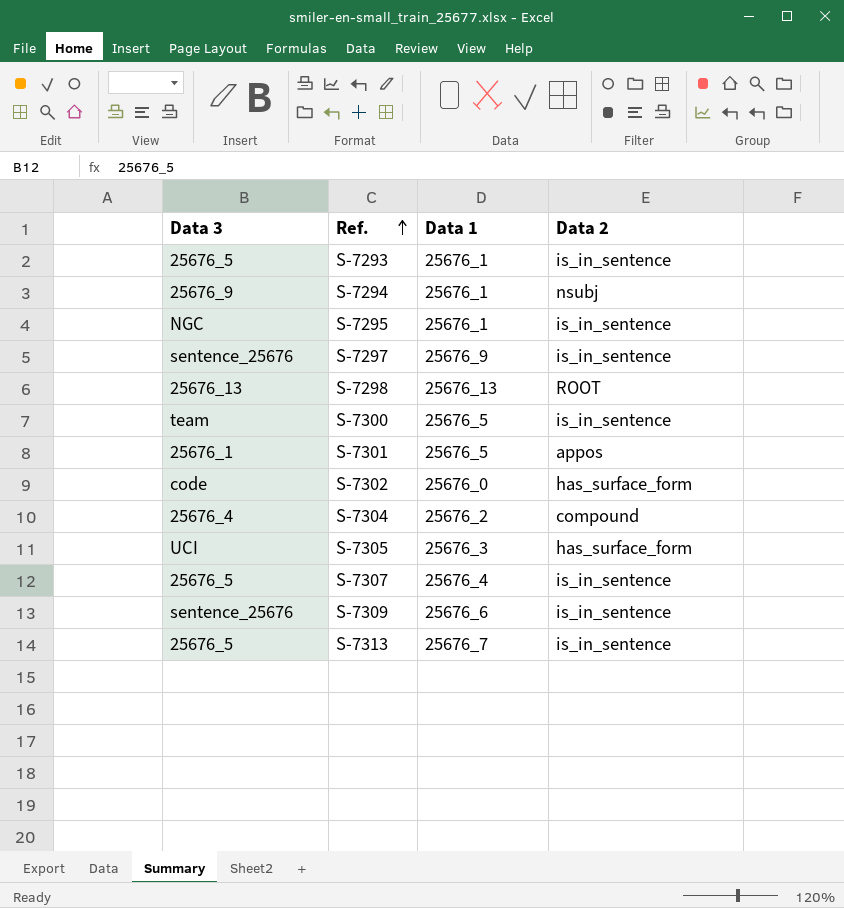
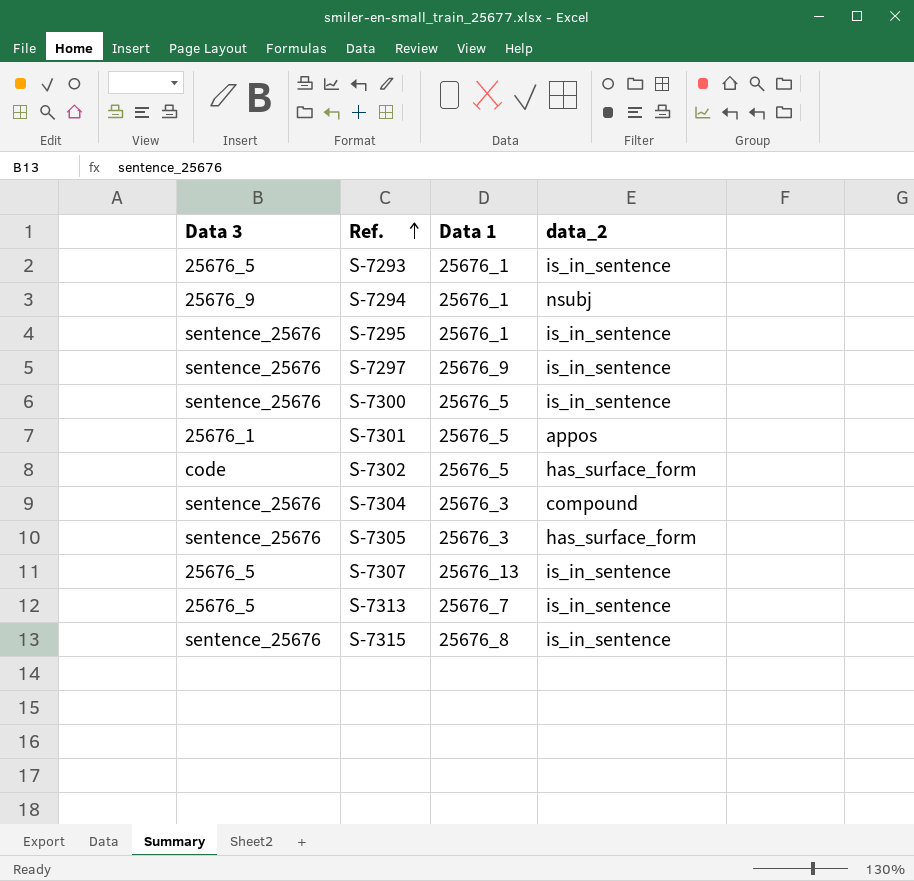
column name: Data 2 -> data_2
row S-7298: 25676_13 | 25676_13 | ROOT -> none
row S-7309: sentence_25676 | 25676_6 | is_in_sentence -> none
S-7295 | Data 3: NGC -> sentence_25676
S-7300 | Data 3: team -> sentence_25676
S-7302 | Data 1: 25676_0 -> 25676_5
S-7304 | Data 3: 25676_4 -> sentence_25676
S-7304 | Data 1: 25676_2 -> 25676_3
S-7305 | Data 3: UCI -> sentence_25676
S-7307 | Data 1: 25676_4 -> 25676_13
row S-7315: none -> sentence_25676 | 25676_8 | is_in_sentence

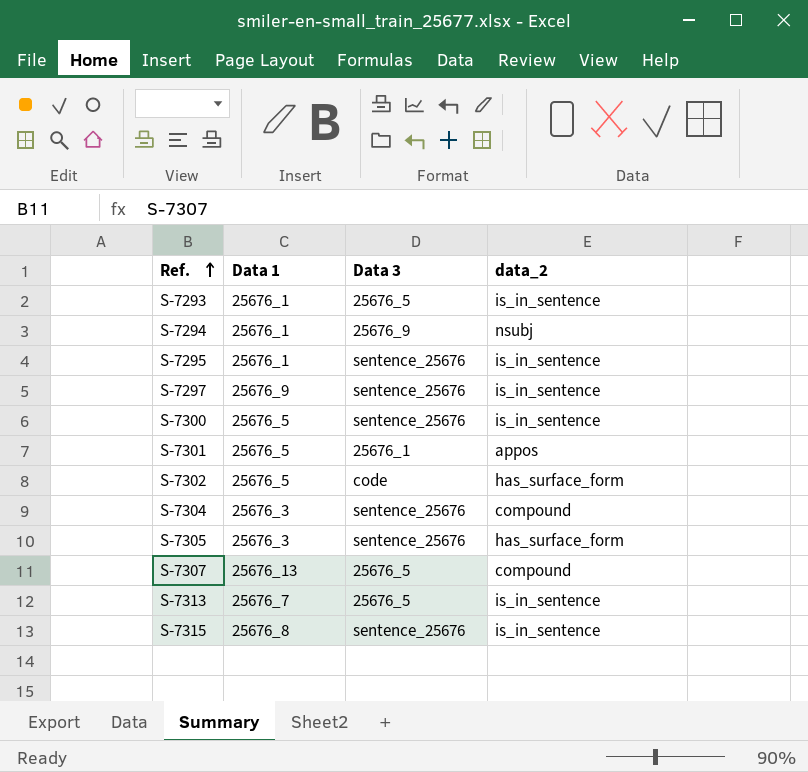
column Data 3 | position: 1 -> 3
S-7307 | data_2: is_in_sentence -> compound

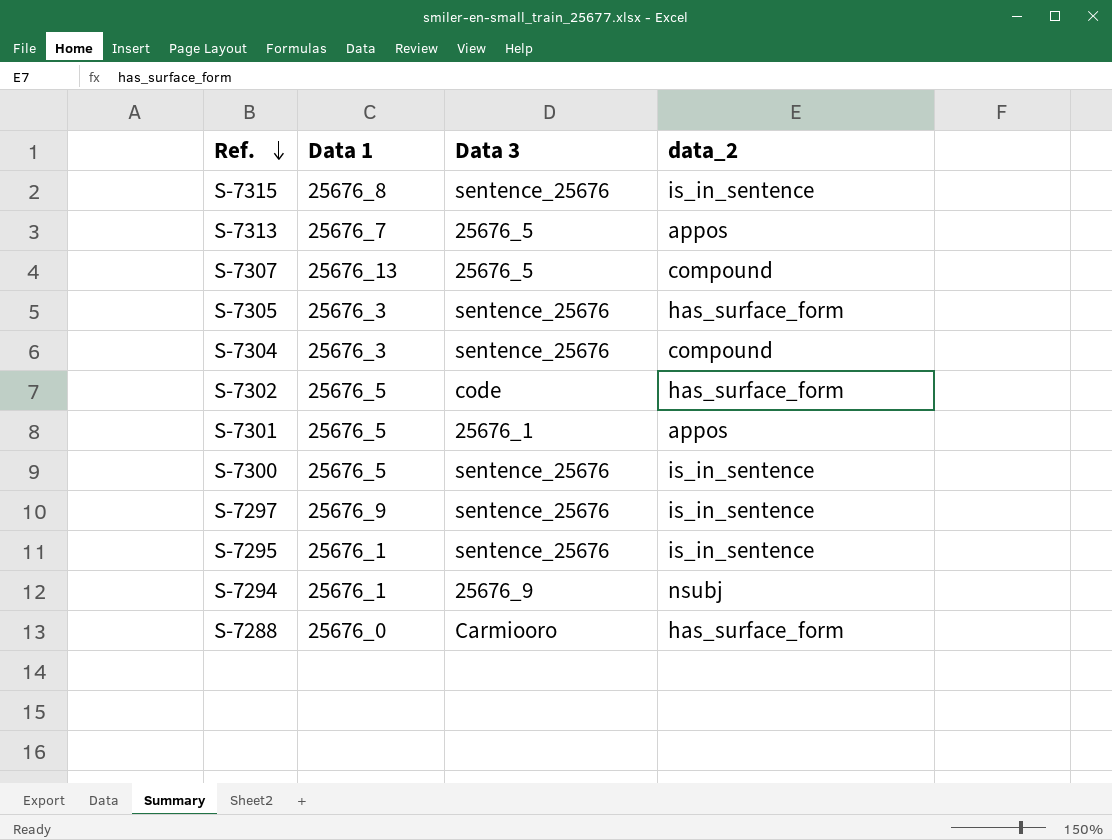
row order: Ref. ascending -> Ref. descending
row S-7293: 25676_1 | 25676_5 | is_in_sentence -> none
S-7313 | data_2: is_in_sentence -> appos
row S-7288: none -> 25676_0 | Carmiooro | has_surface_form

